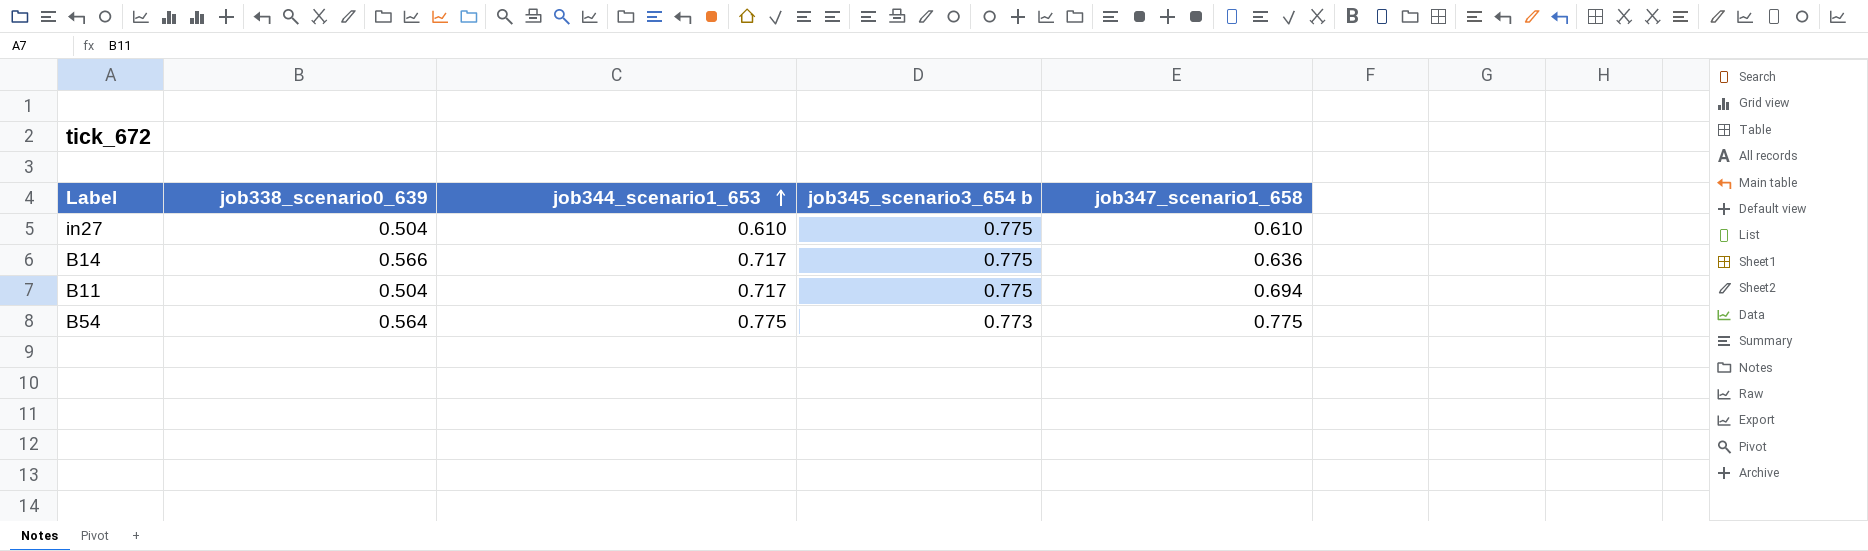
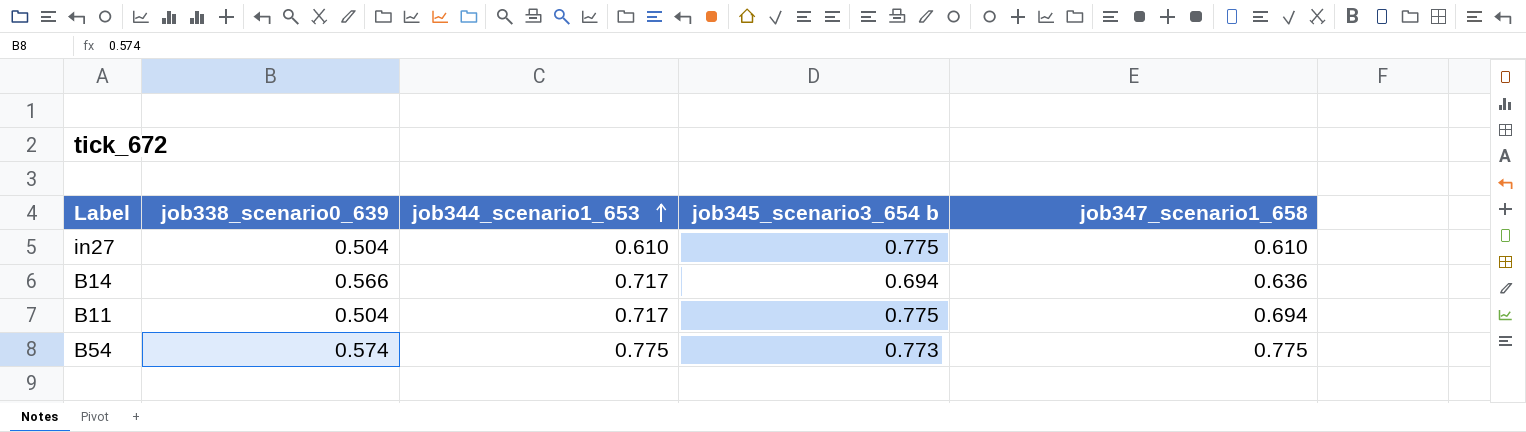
B14 | job345_scenario3_654 b: 0.775 -> 0.694
B54 | job338_scenario0_639: 0.564 -> 0.574

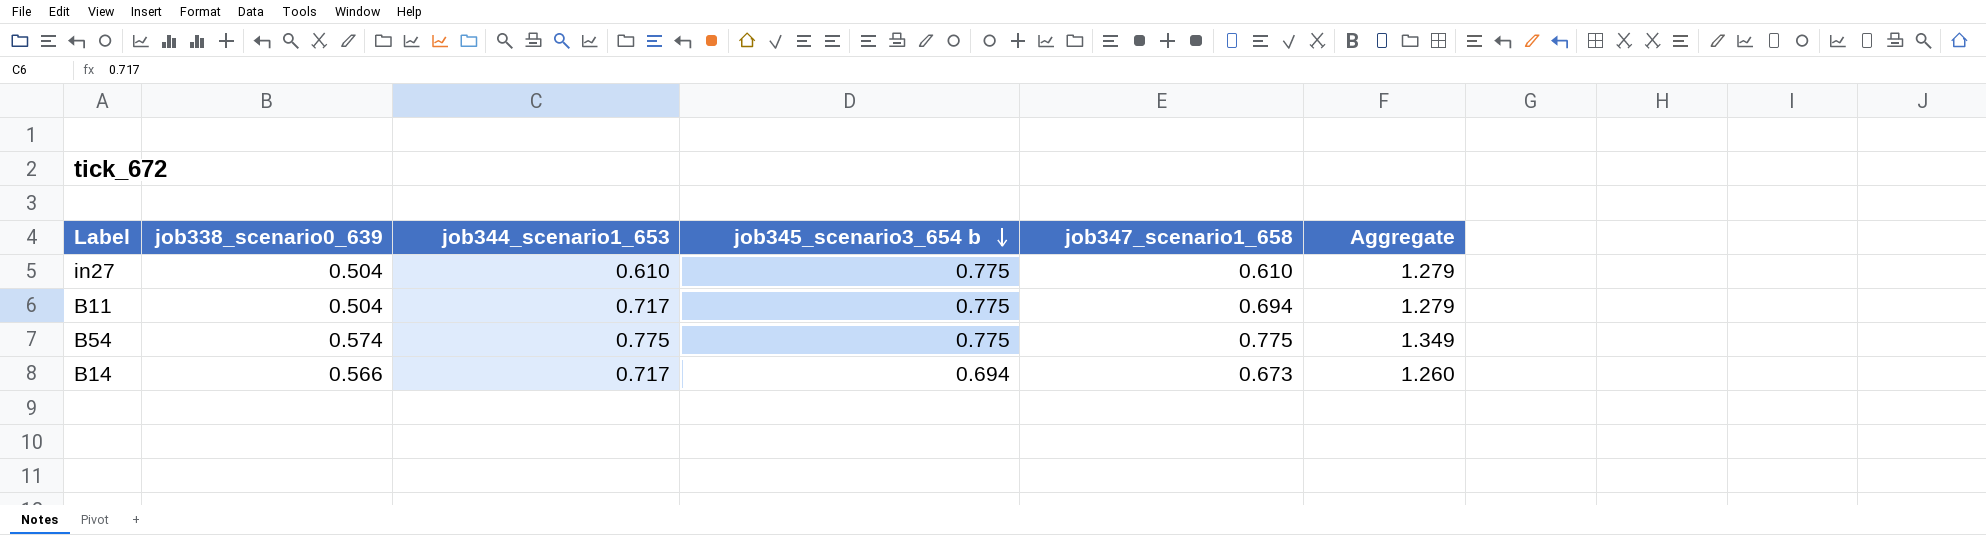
row order: job344_scenario1_653 ascending -> job345_scenario3_654 b descending
column Aggregate | formula: none -> [job338_scenario0_639] + [job345_scenario3_654 b]
B54 | job345_scenario3_654 b: 0.773 -> 0.775
B14 | job347_scenario1_658: 0.636 -> 0.673

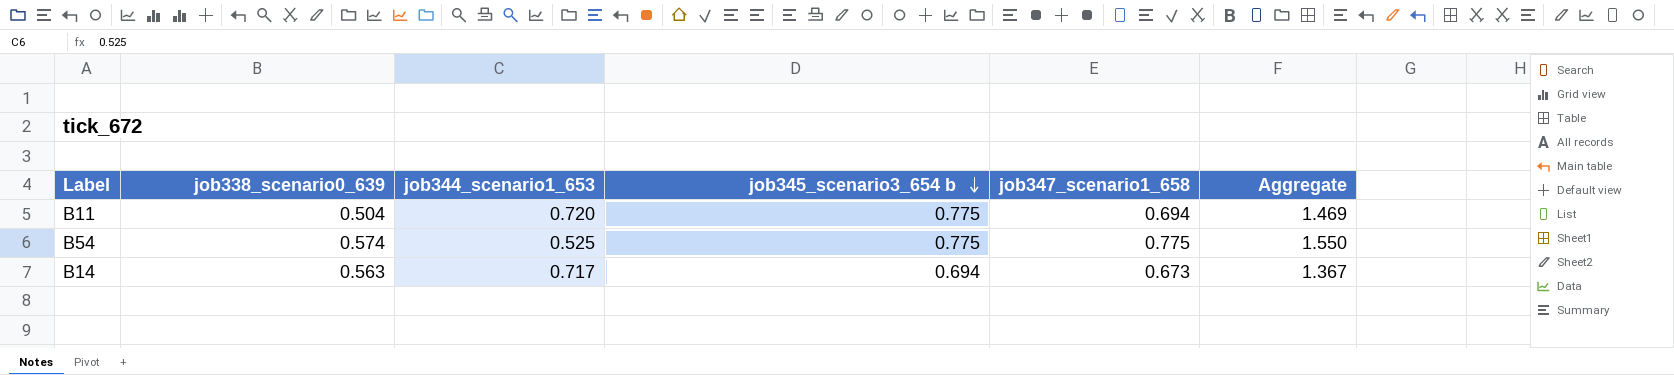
column Aggregate | formula: [job338_scenario0_639] + [job345_scenario3_654 b] -> [job345_scenario3_654 b] + [job347_scenario1_658]
row in27: 0.504 | 0.610 | 0.775 | 0.610 | 1.279 -> none
B11 | job344_scenario1_653: 0.717 -> 0.720
B54 | job344_scenario1_653: 0.775 -> 0.525
B14 | job338_scenario0_639: 0.566 -> 0.563

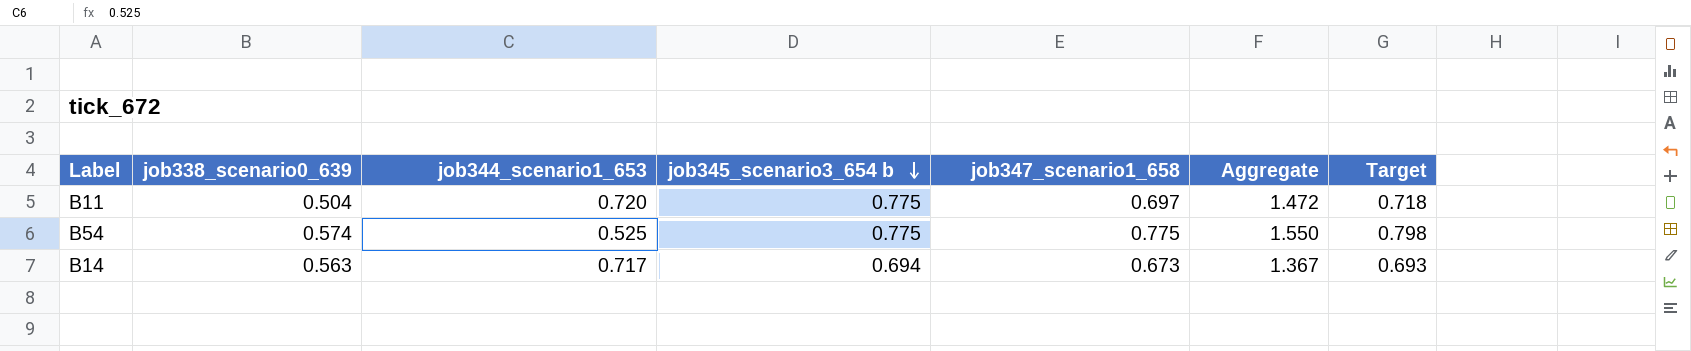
column Target | formula: none -> [job347_scenario1_658] * 1.03
B11 | job347_scenario1_658: 0.694 -> 0.697
B11 | Aggregate: 1.469 -> 1.472

